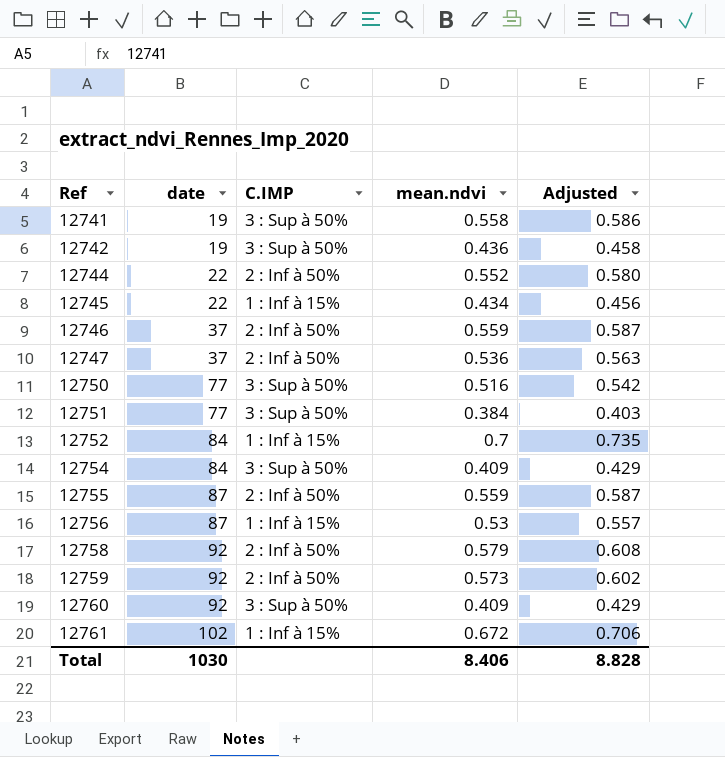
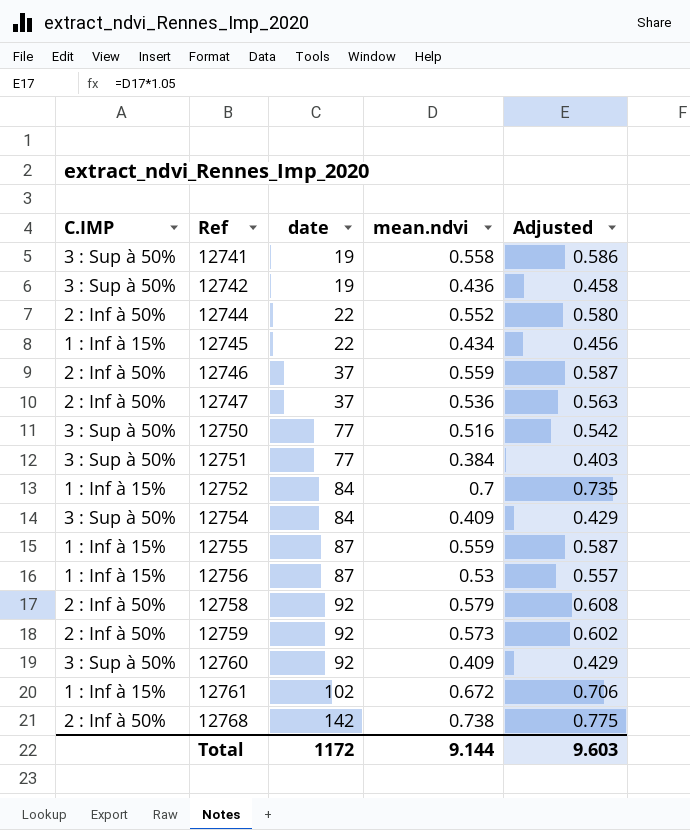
column C.IMP | position: 3 -> 1
12755 | C.IMP: 2 : Inf à 50% -> 1 : Inf à 15%
row 12768: none -> 2 : Inf à 50% | 142 | 0.738 | 0.775
Total | date: 1030 -> 1172
Total | mean.ndvi: 8.406 -> 9.144
Total | Adjusted: 8.828 -> 9.603

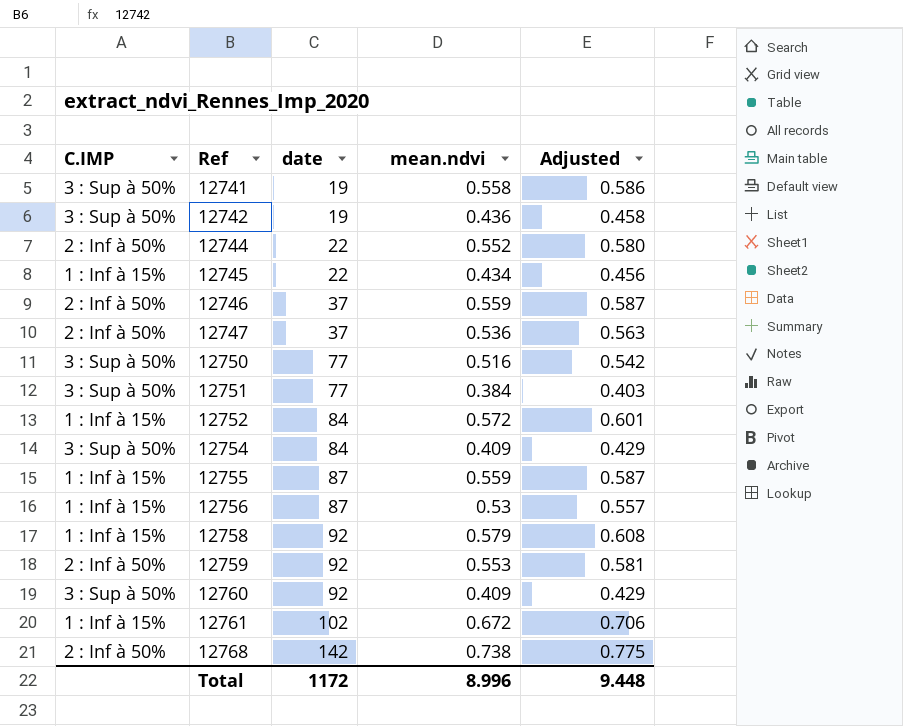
12752 | mean.ndvi: 0.7 -> 0.572
12752 | Adjusted: 0.735 -> 0.601
12758 | C.IMP: 2 : Inf à 50% -> 1 : Inf à 15%
12759 | mean.ndvi: 0.573 -> 0.553
12759 | Adjusted: 0.602 -> 0.581
Total | mean.ndvi: 9.144 -> 8.996
Total | Adjusted: 9.603 -> 9.448

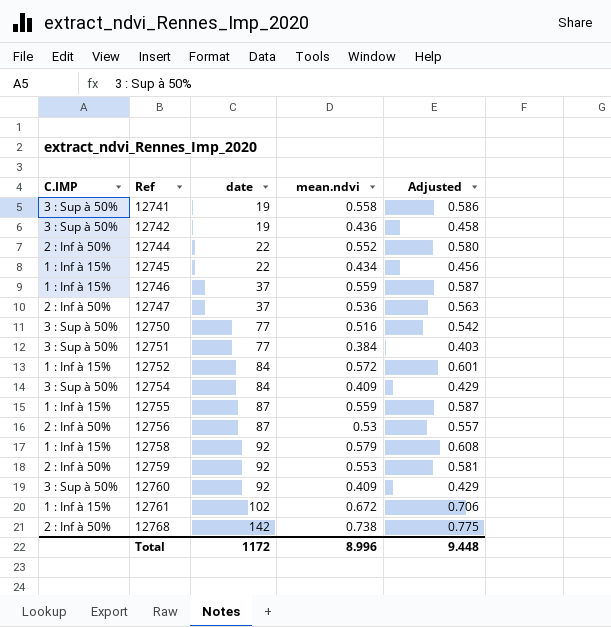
12746 | C.IMP: 2 : Inf à 50% -> 1 : Inf à 15%
12756 | C.IMP: 1 : Inf à 15% -> 2 : Inf à 50%

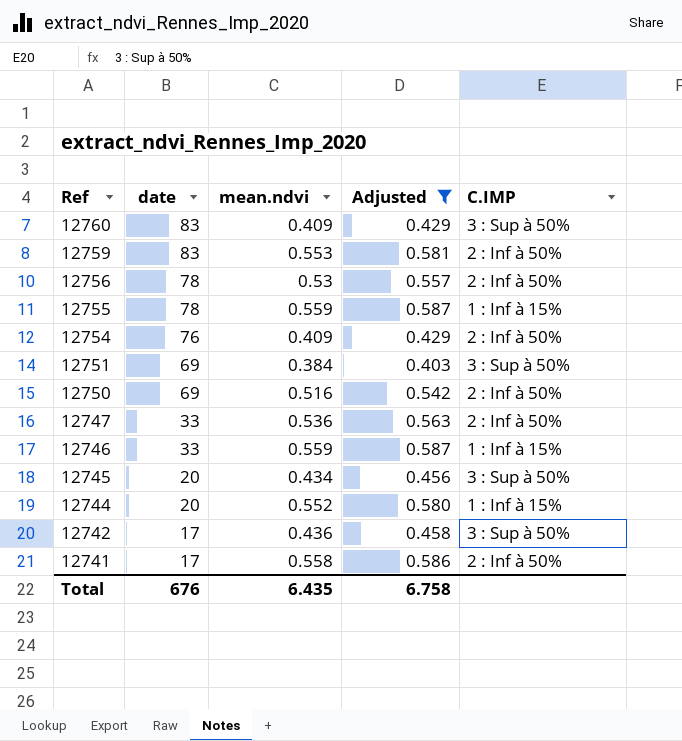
filter: none -> Adjusted <= 0.587
row order: Ref ascending -> Ref descending
column C.IMP | position: 1 -> 5
12760 | date: 92 -> 83
12759 | date: 92 -> 83
12756 | date: 87 -> 78
12755 | date: 87 -> 78
12754 | date: 84 -> 76
12754 | C.IMP: 3 : Sup à 50% -> 2 : Inf à 50%
12751 | date: 77 -> 69
12750 | date: 77 -> 69
12750 | C.IMP: 3 : Sup à 50% -> 2 : Inf à 50%
12747 | date: 37 -> 33
12746 | date: 37 -> 33
12745 | date: 22 -> 20
12745 | C.IMP: 1 : Inf à 15% -> 3 : Sup à 50%
12744 | date: 22 -> 20
12744 | C.IMP: 2 : Inf à 50% -> 1 : Inf à 15%
12742 | date: 19 -> 17
12741 | date: 19 -> 17
12741 | C.IMP: 3 : Sup à 50% -> 2 : Inf à 50%
Total | date: 1172 -> 676
Total | mean.ndvi: 8.996 -> 6.435
Total | Adjusted: 9.448 -> 6.758

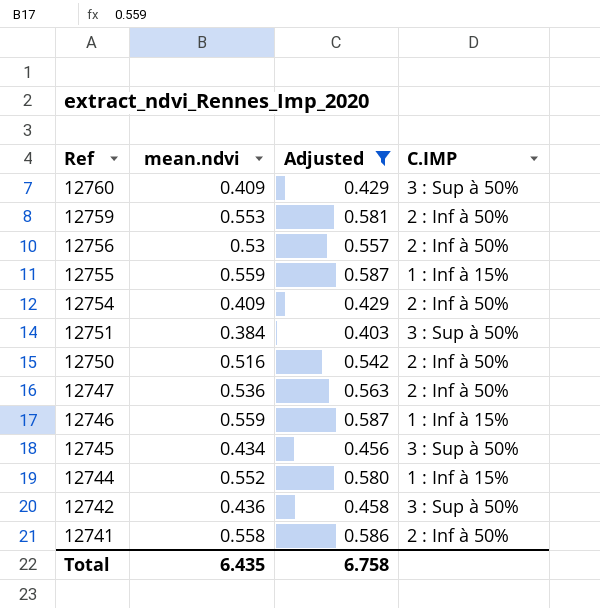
column date | position: 2 -> none

